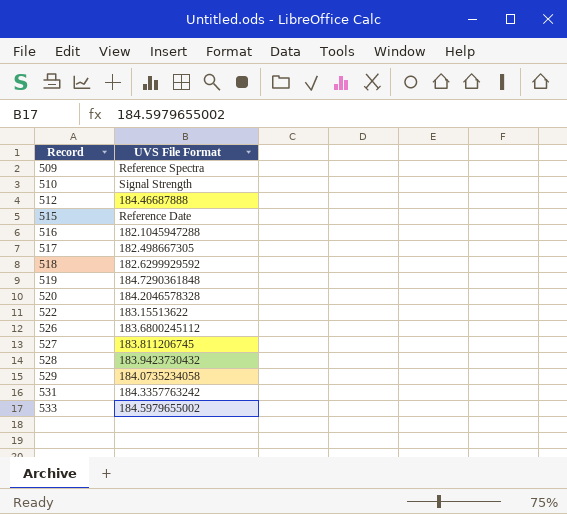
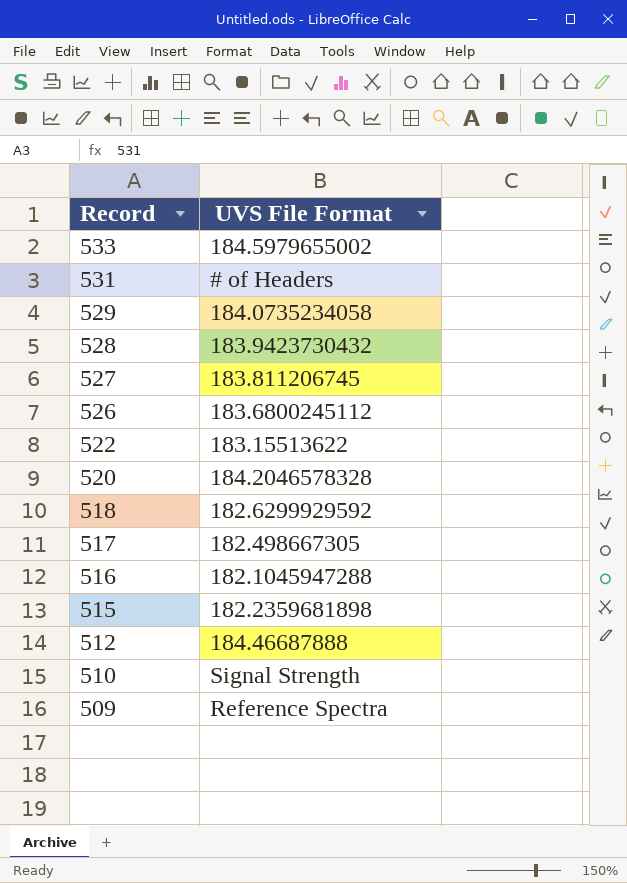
row order: Record ascending -> Record descending
row 519: 184.7290361848 -> none
531 | UVS File Format: 184.3357763242 -> # of Headers
515 | UVS File Format: Reference Date -> 182.2359681898

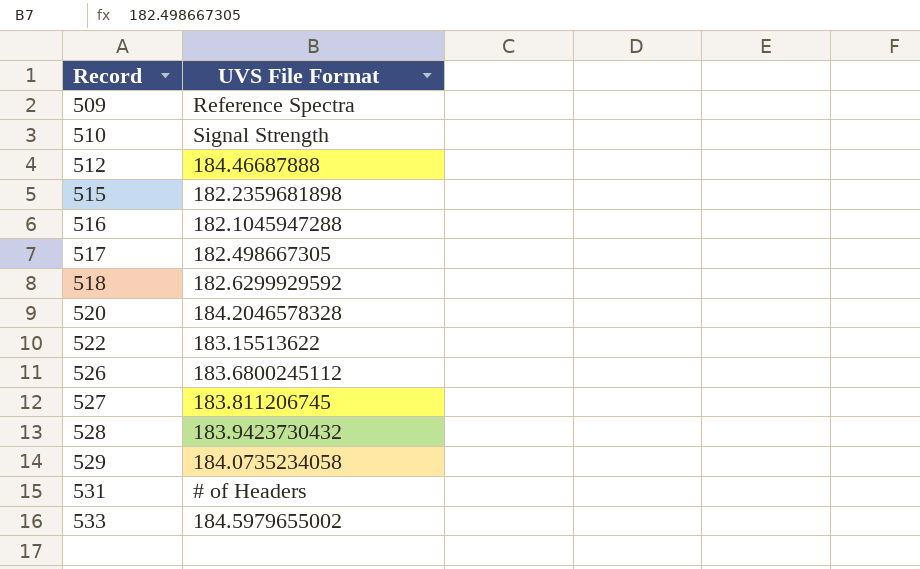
row order: Record descending -> Record ascending

